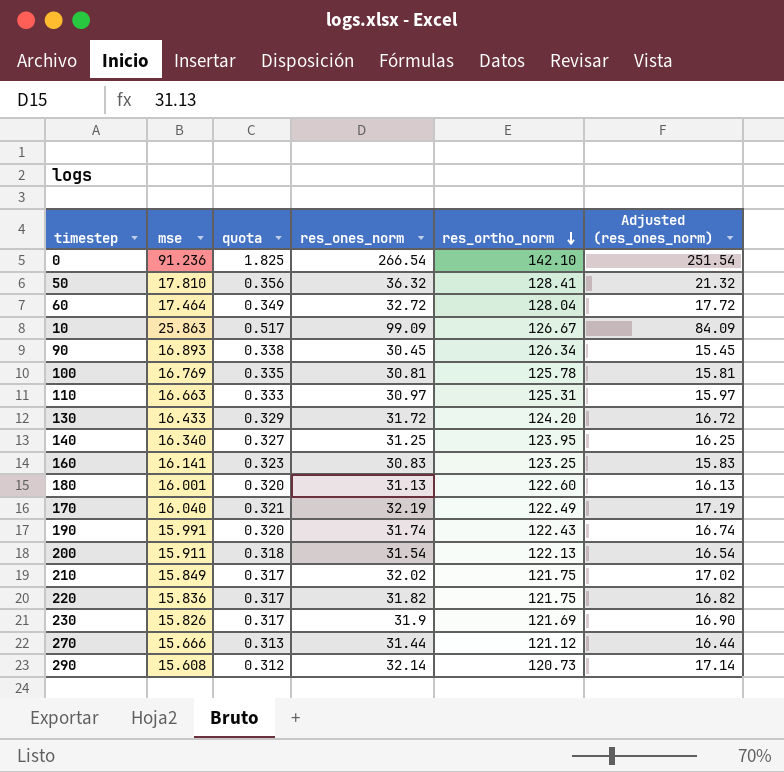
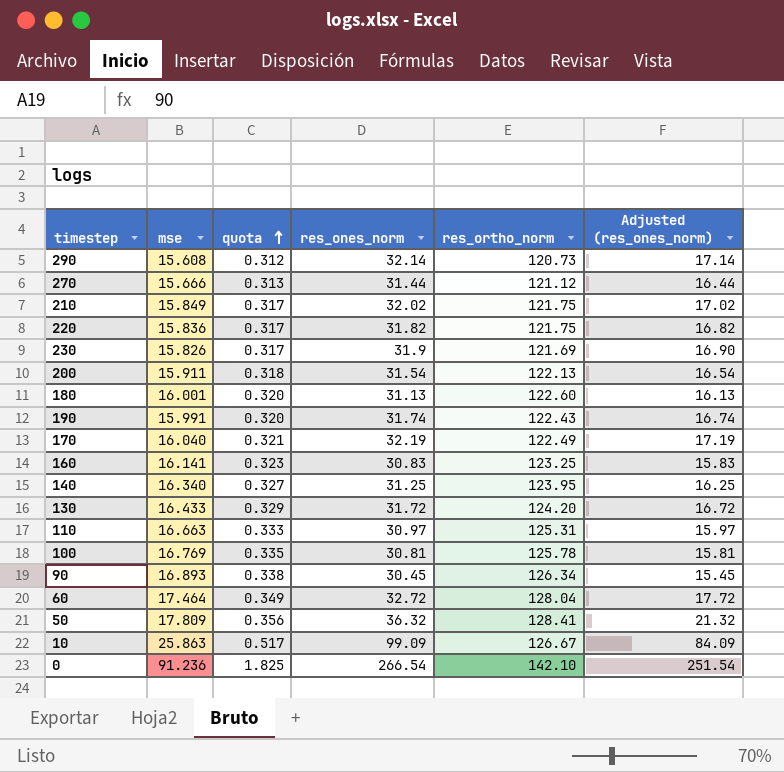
row order: res_ortho_norm descending -> quota ascending
50 | mse: 17.810 -> 17.809

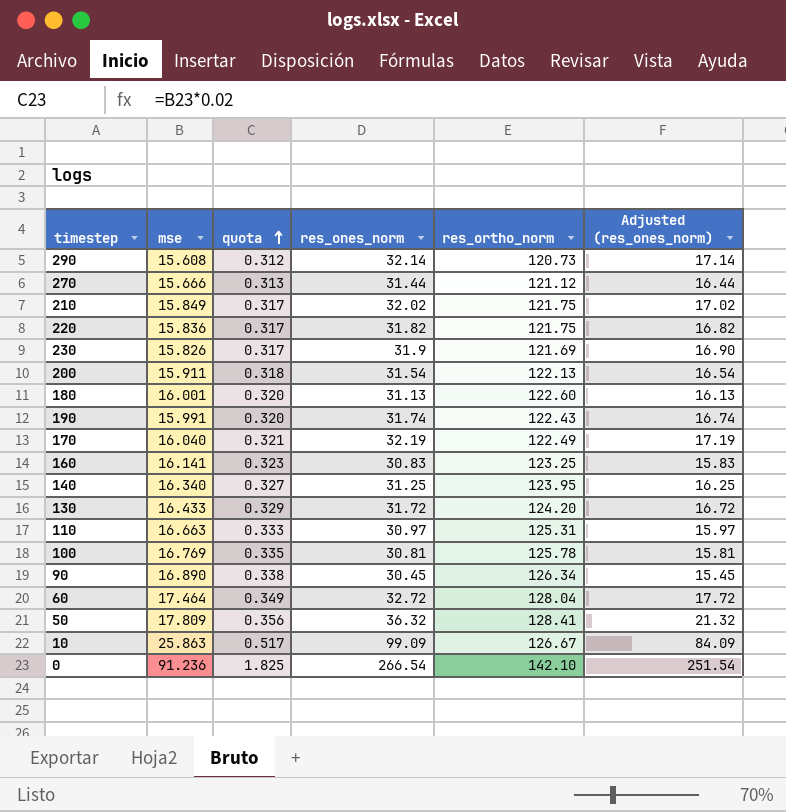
90 | mse: 16.893 -> 16.890

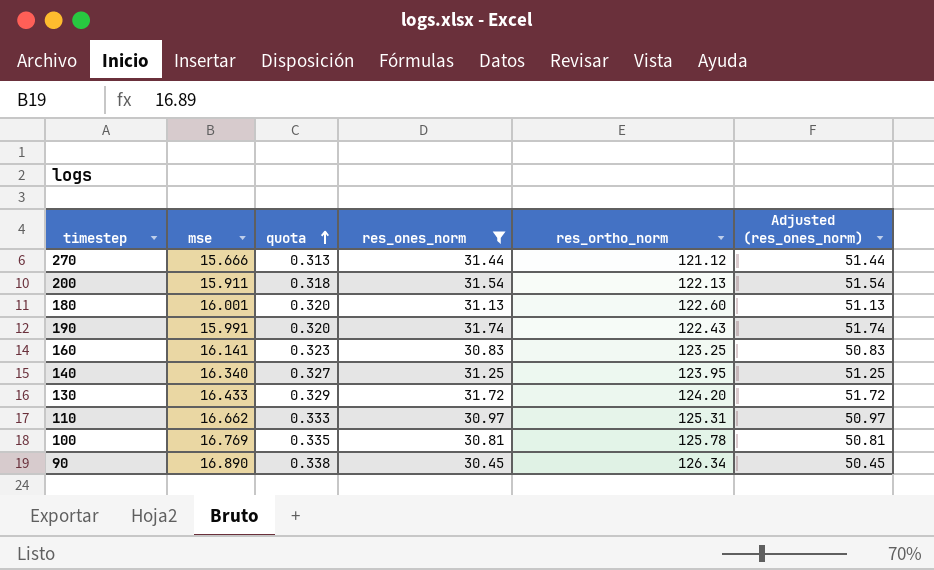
filter: none -> res_ones_norm <= 31.74
column Adjusted (res_ones_norm) | formula: [res_ones_norm] - 15 -> [res_ones_norm] + 20
110 | mse: 16.663 -> 16.662

